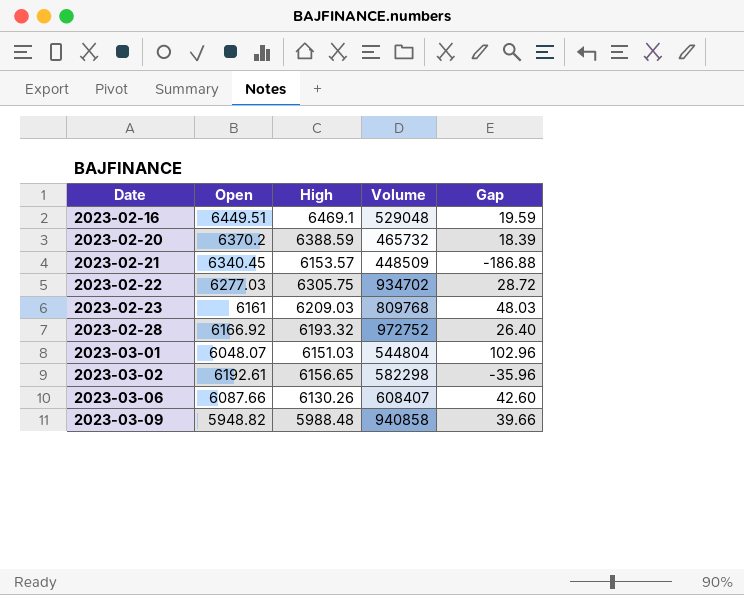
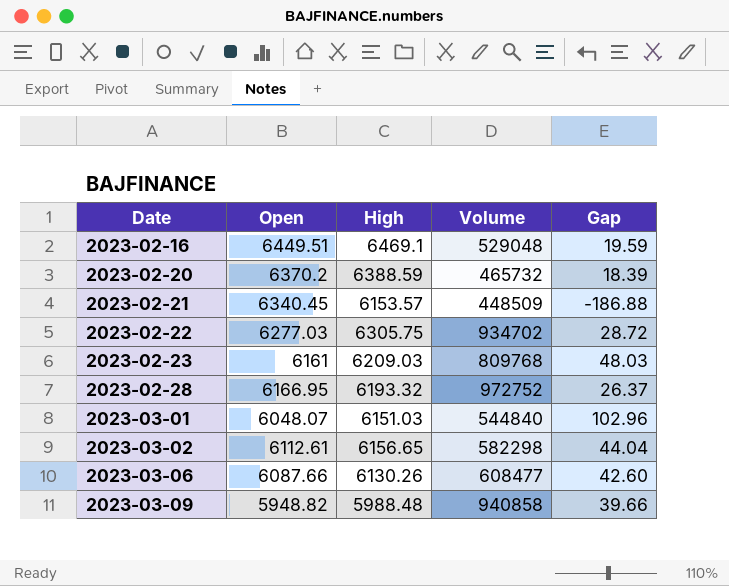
2023-02-28 | Open: 6166.92 -> 6166.95
2023-02-28 | Gap: 26.40 -> 26.37
2023-03-01 | Volume: 544804 -> 544840
2023-03-02 | Open: 6192.61 -> 6112.61
2023-03-02 | Gap: -35.96 -> 44.04
2023-03-06 | Volume: 608407 -> 608477

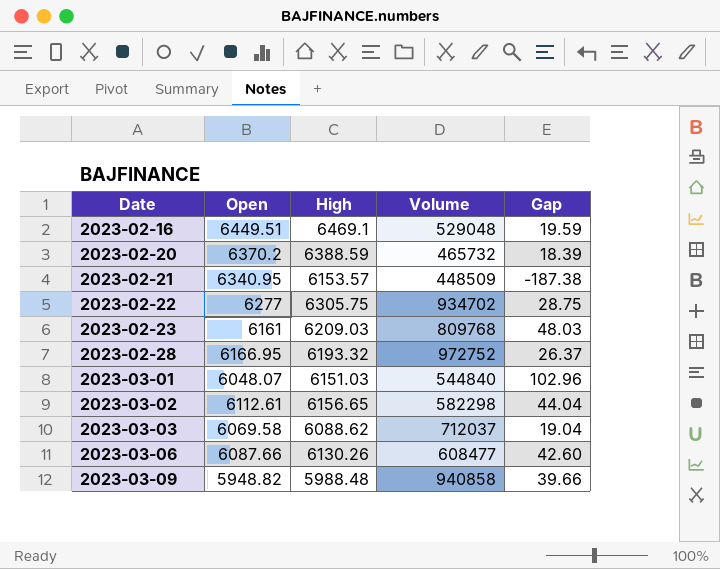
2023-02-21 | Open: 6340.45 -> 6340.95
2023-02-21 | Gap: -186.88 -> -187.38
2023-02-22 | Open: 6277.03 -> 6277
2023-02-22 | Gap: 28.72 -> 28.75
row 2023-03-03: none -> 6069.58 | 6088.62 | 712037 | 19.04

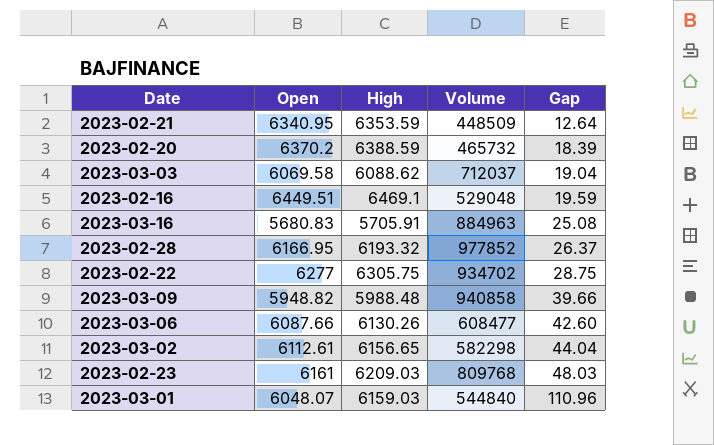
row order: Date ascending -> Gap ascending
2023-02-21 | High: 6153.57 -> 6353.59
2023-02-21 | Gap: -187.38 -> 12.64
row 2023-03-16: none -> 5680.83 | 5705.91 | 884963 | 25.08
2023-02-28 | Volume: 972752 -> 977852
2023-03-01 | High: 6151.03 -> 6159.03
2023-03-01 | Gap: 102.96 -> 110.96

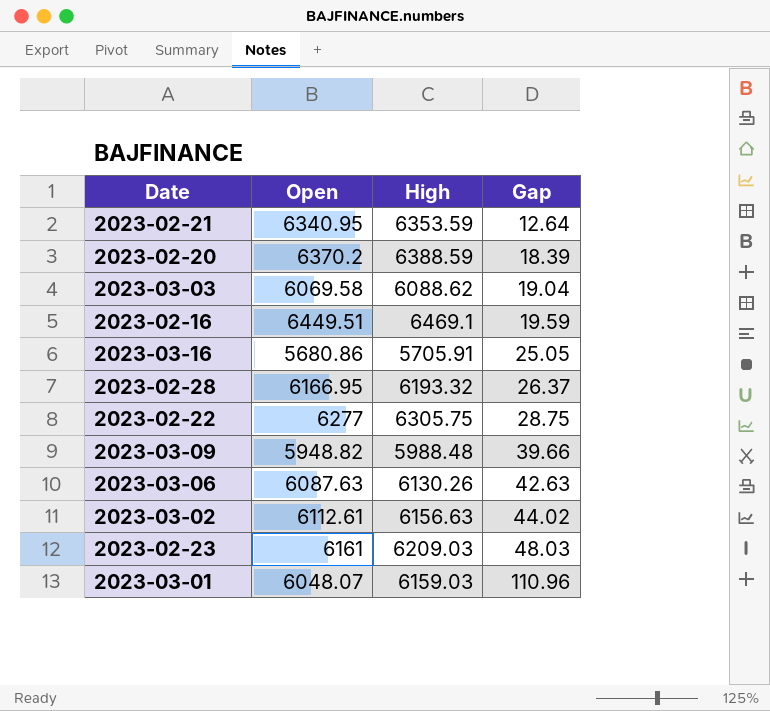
column Volume | position: 4 -> none
2023-03-16 | Open: 5680.83 -> 5680.86
2023-03-16 | Gap: 25.08 -> 25.05
2023-03-06 | Open: 6087.66 -> 6087.63
2023-03-06 | Gap: 42.60 -> 42.63
2023-03-02 | High: 6156.65 -> 6156.63
2023-03-02 | Gap: 44.04 -> 44.02

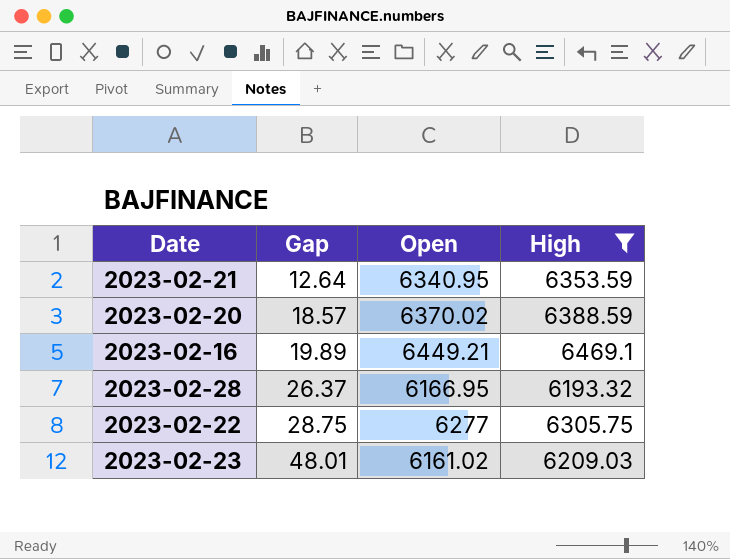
filter: none -> High >= 6193.32
column Gap | position: 4 -> 2
2023-02-20 | Gap: 18.39 -> 18.57
2023-02-20 | Open: 6370.2 -> 6370.02
2023-02-16 | Gap: 19.59 -> 19.89
2023-02-16 | Open: 6449.51 -> 6449.21
2023-02-23 | Gap: 48.03 -> 48.01
2023-02-23 | Open: 6161 -> 6161.02

